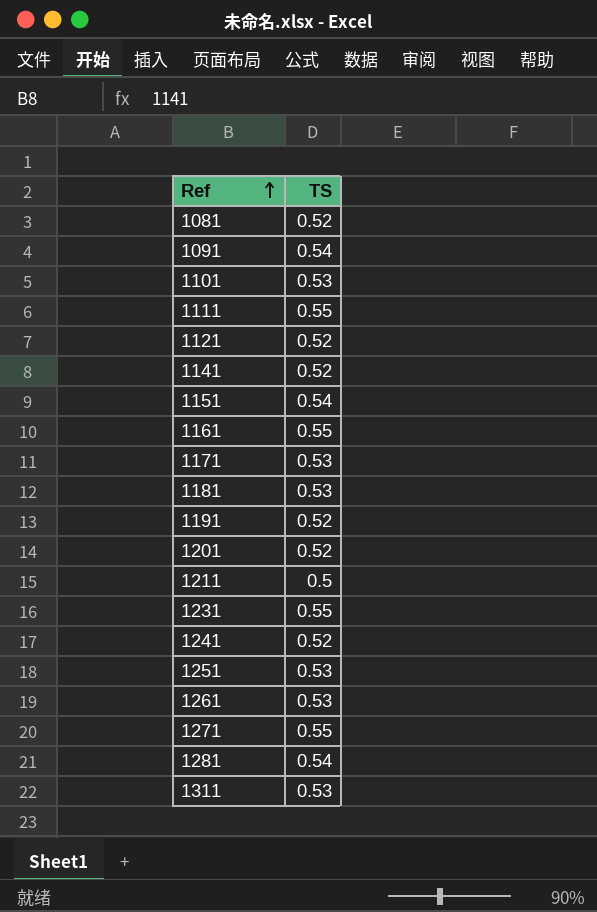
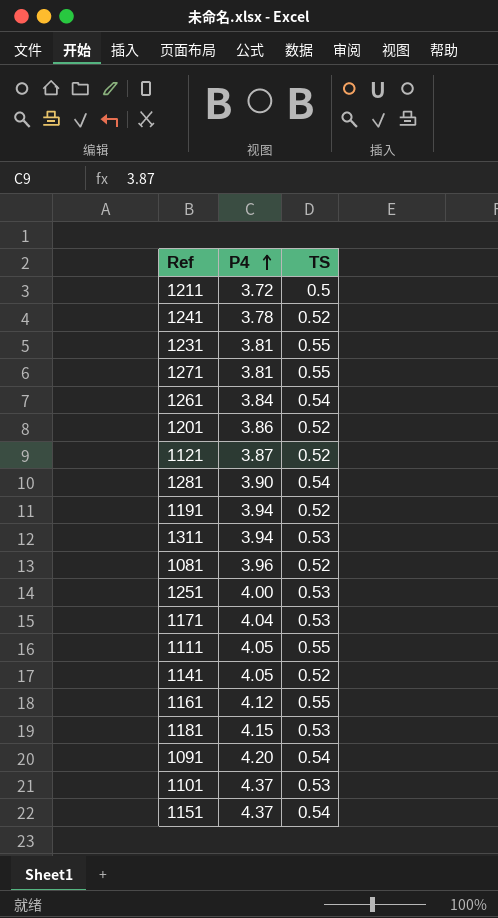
row order: Ref ascending -> P4 ascending
column P4 | position: none -> 2
1261 | TS: 0.53 -> 0.54

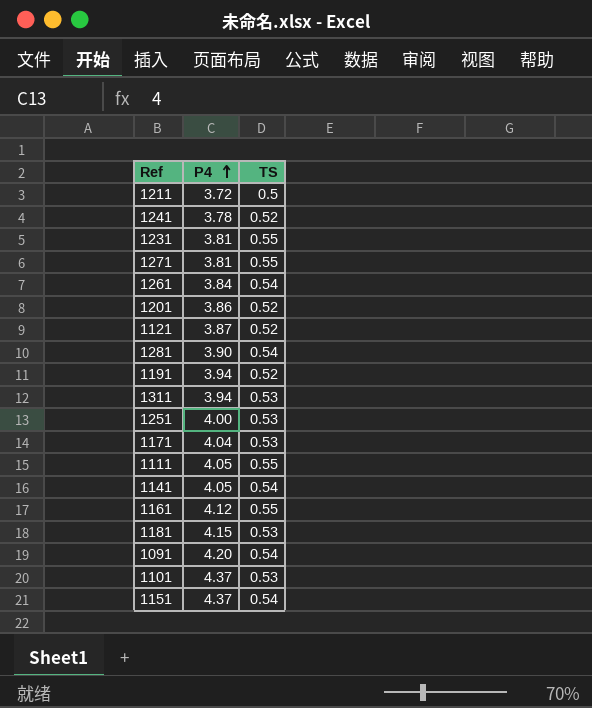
row 1081: 3.96 | 0.52 -> none
1141 | TS: 0.52 -> 0.54

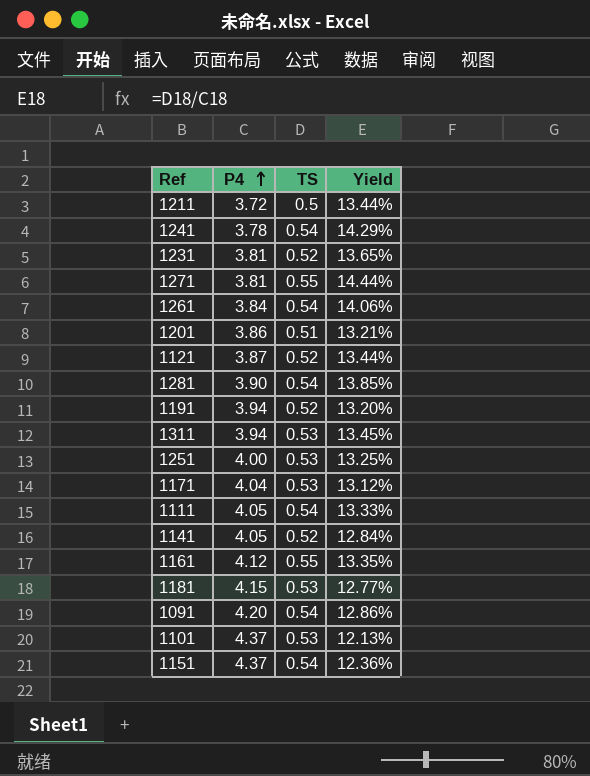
column Yield | formula: none -> [TS] / [P4]
1241 | TS: 0.52 -> 0.54
1231 | TS: 0.55 -> 0.52
1201 | TS: 0.52 -> 0.51
1111 | TS: 0.55 -> 0.54
1141 | TS: 0.54 -> 0.52

